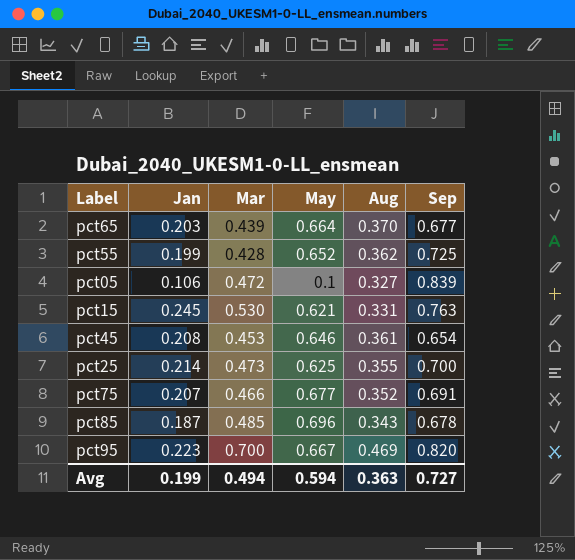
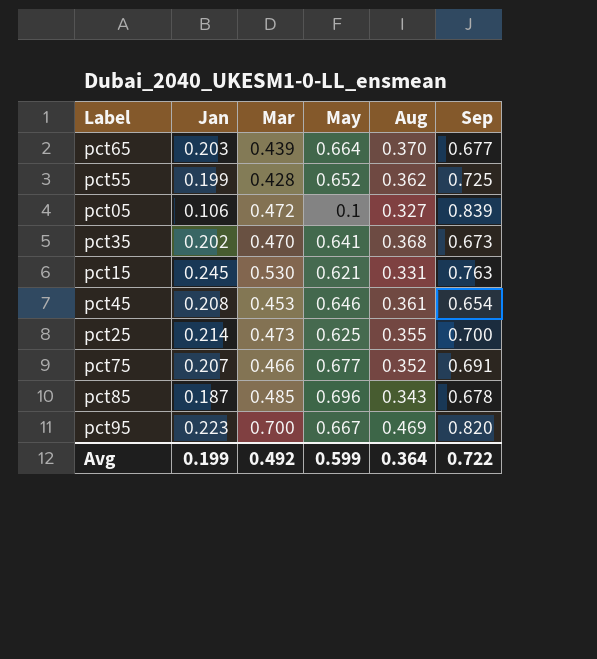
row pct35: none -> 0.202 | 0.470 | 0.641 | 0.368 | 0.673
Avg | Mar: 0.494 -> 0.492
Avg | May: 0.594 -> 0.599
Avg | Aug: 0.363 -> 0.364
Avg | Sep: 0.727 -> 0.722

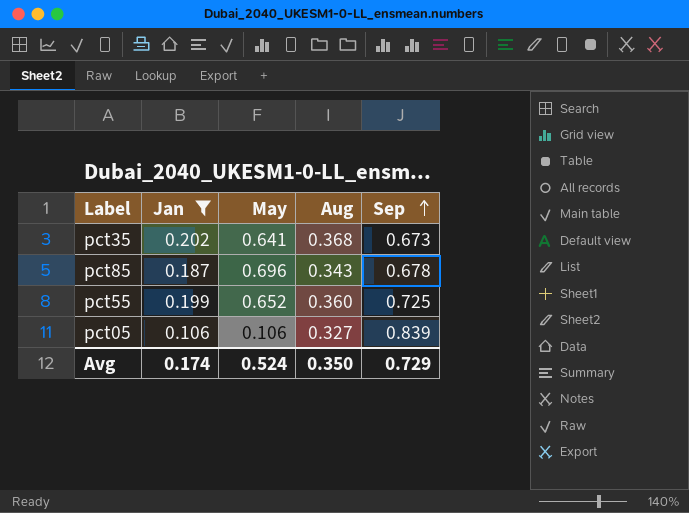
filter: none -> Jan <= 0.202
row order: none -> Sep ascending
column Mar | position: 3 -> none
pct55 | Aug: 0.362 -> 0.360
pct05 | May: 0.1 -> 0.106
Avg | Jan: 0.199 -> 0.174
Avg | May: 0.599 -> 0.524
Avg | Aug: 0.364 -> 0.350
Avg | Sep: 0.722 -> 0.729

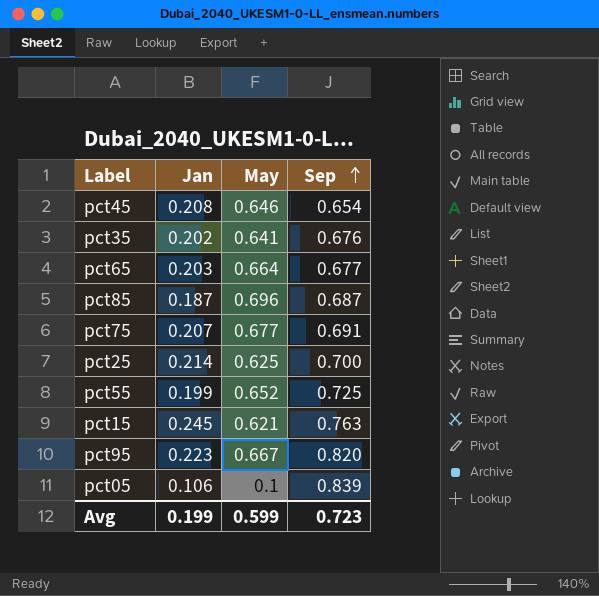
filter: Jan <= 0.202 -> none
column Aug | position: 4 -> none
pct35 | Sep: 0.673 -> 0.676
pct85 | Sep: 0.678 -> 0.687
pct05 | May: 0.106 -> 0.1
Avg | Jan: 0.174 -> 0.199
Avg | May: 0.524 -> 0.599
Avg | Sep: 0.729 -> 0.723

